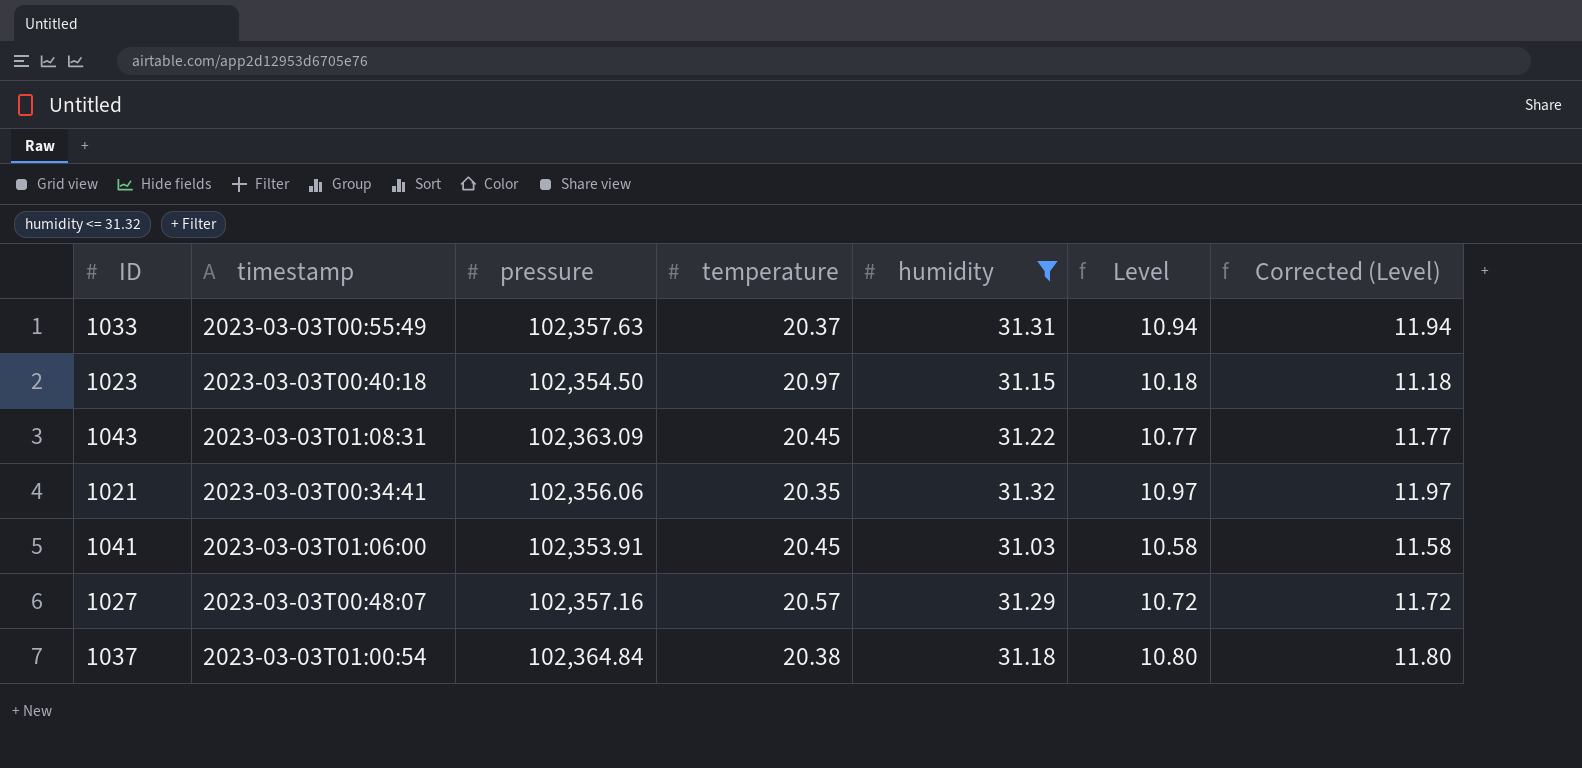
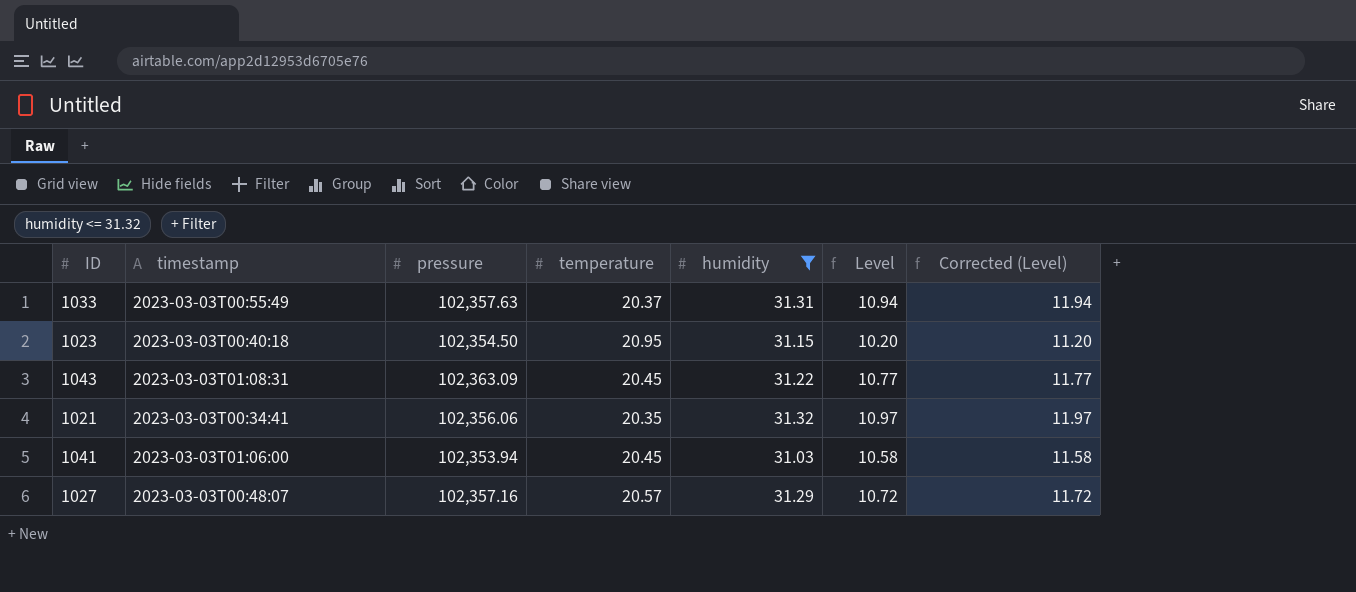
row 1037: 2023-03-03T01:00:54 | 102,364.84 | 20.38 | 31.18 | 10.80 | 11.80 -> none
1023 | temperature: 20.97 -> 20.95
1023 | Level: 10.18 -> 10.20
1023 | Corrected (Level): 11.18 -> 11.20
1041 | pressure: 102,353.91 -> 102,353.94

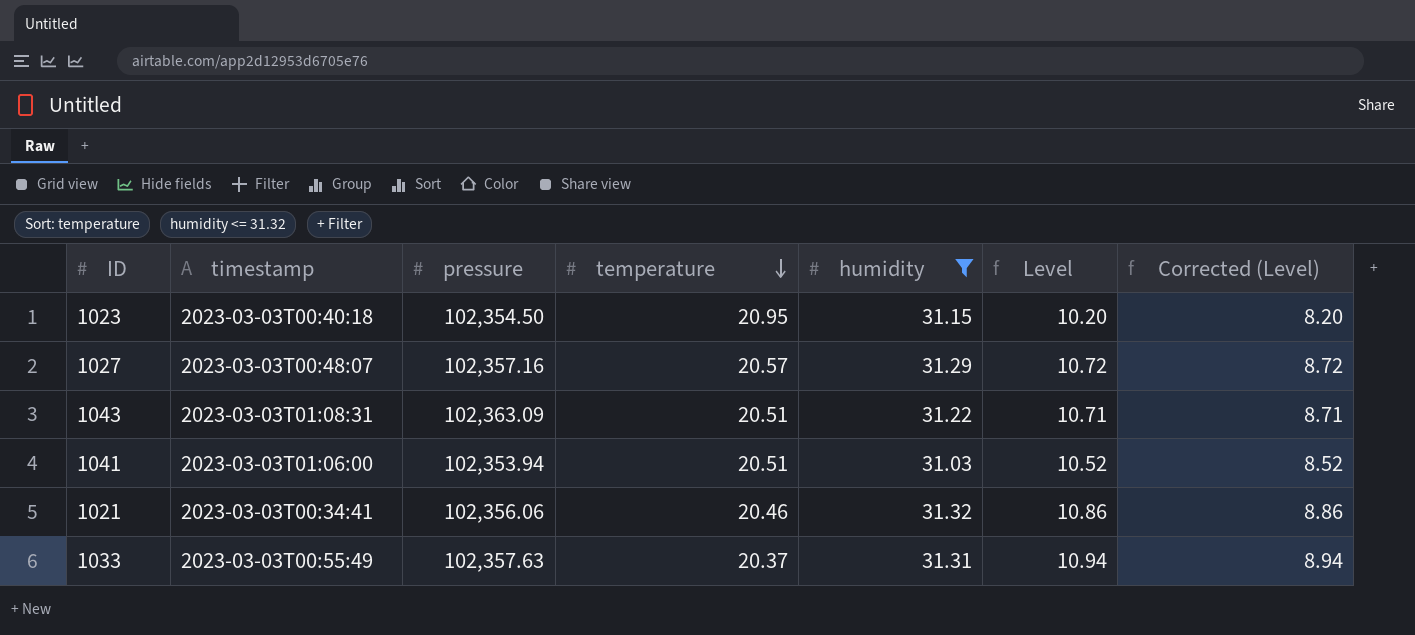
row order: none -> temperature descending
column Corrected (Level) | formula: [Level] + 1 -> [Level] - 2
1043 | temperature: 20.45 -> 20.51
1043 | Level: 10.77 -> 10.71
1041 | temperature: 20.45 -> 20.51
1041 | Level: 10.58 -> 10.52
1021 | temperature: 20.35 -> 20.46
1021 | Level: 10.97 -> 10.86

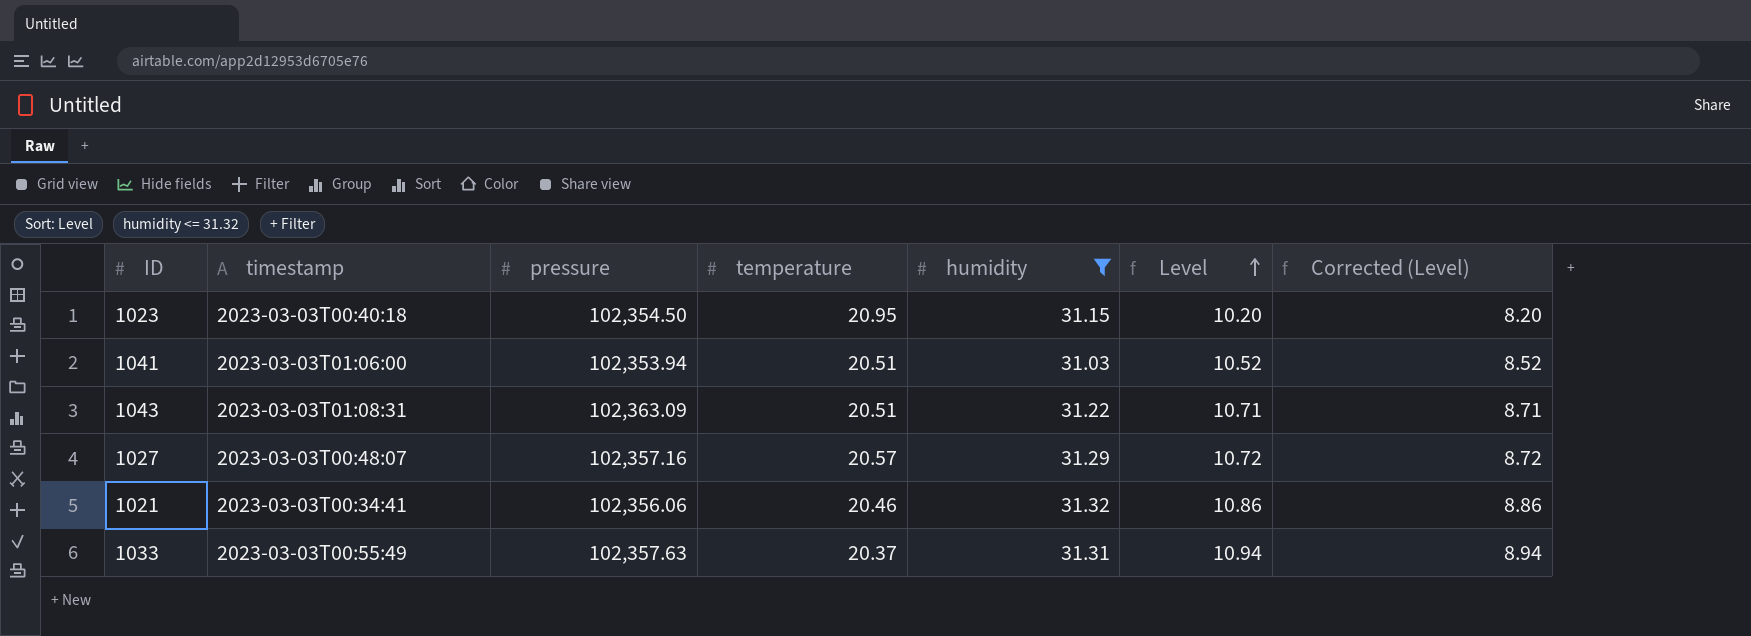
row order: temperature descending -> Level ascending

